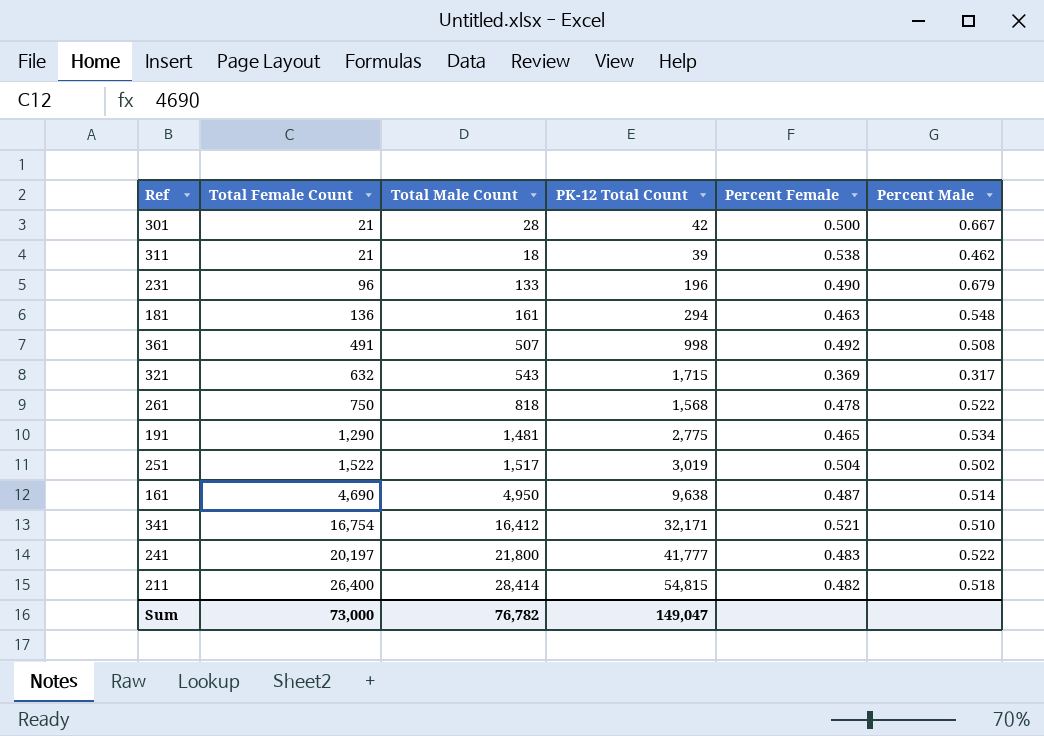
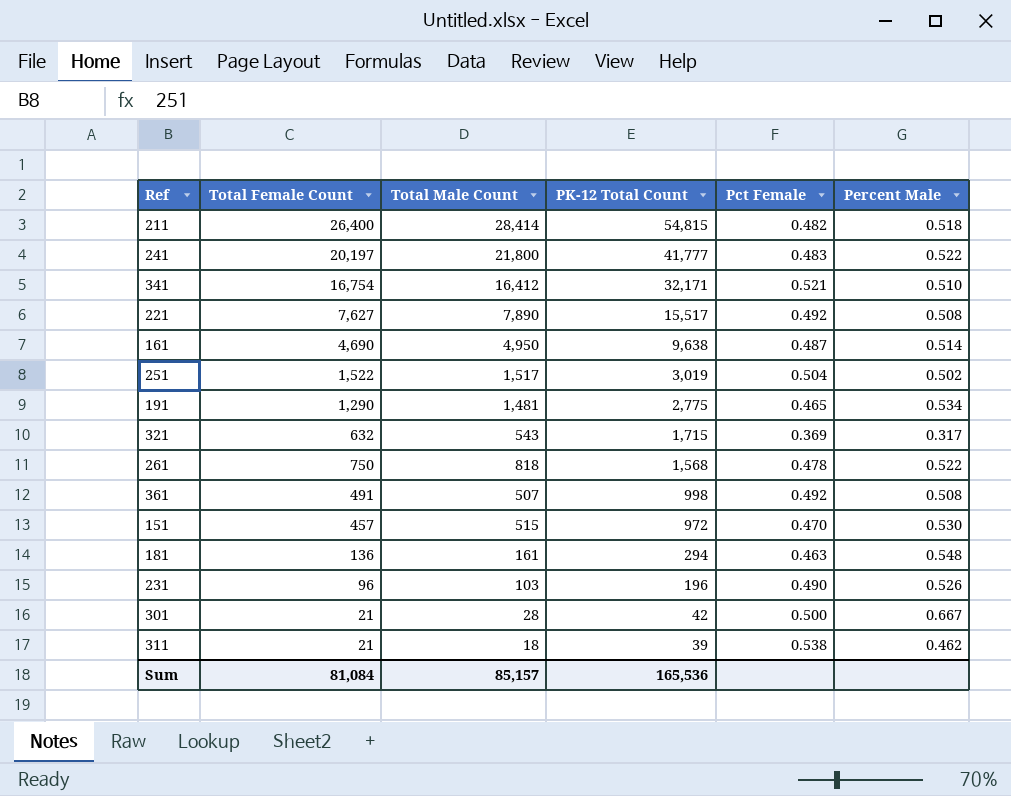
row order: Total Female Count ascending -> PK-12 Total Count descending
column name: Percent Female -> Pct Female
row 221: none -> 7,627 | 7,890 | 15,517 | 0.492 | 0.508
row 151: none -> 457 | 515 | 972 | 0.470 | 0.530
231 | Total Male Count: 133 -> 103
231 | Percent Male: 0.679 -> 0.526
Sum | Total Female Count: 73,000 -> 81,084
Sum | Total Male Count: 76,782 -> 85,157
Sum | PK-12 Total Count: 149,047 -> 165,536

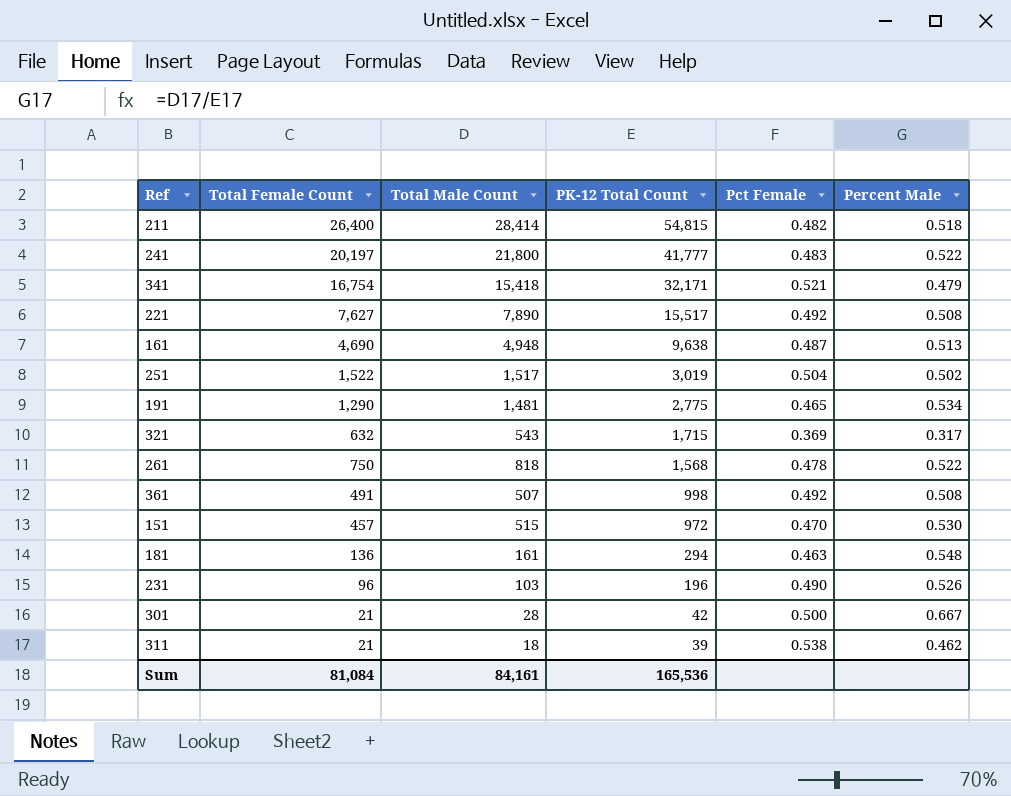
341 | Total Male Count: 16,412 -> 15,418
341 | Percent Male: 0.510 -> 0.479
161 | Total Male Count: 4,950 -> 4,948
161 | Percent Male: 0.514 -> 0.513
Sum | Total Male Count: 85,157 -> 84,161

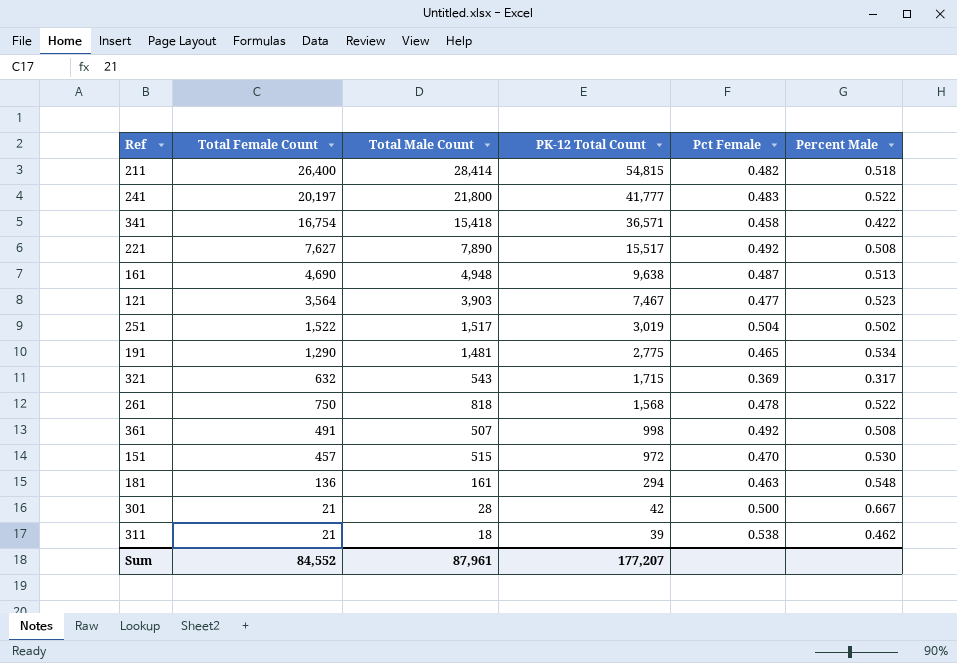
row 231: 96 | 103 | 196 | 0.490 | 0.526 -> none
341 | PK-12 Total Count: 32,171 -> 36,571
341 | Pct Female: 0.521 -> 0.458
341 | Percent Male: 0.479 -> 0.422
row 121: none -> 3,564 | 3,903 | 7,467 | 0.477 | 0.523
Sum | Total Female Count: 81,084 -> 84,552
Sum | Total Male Count: 84,161 -> 87,961
Sum | PK-12 Total Count: 165,536 -> 177,207

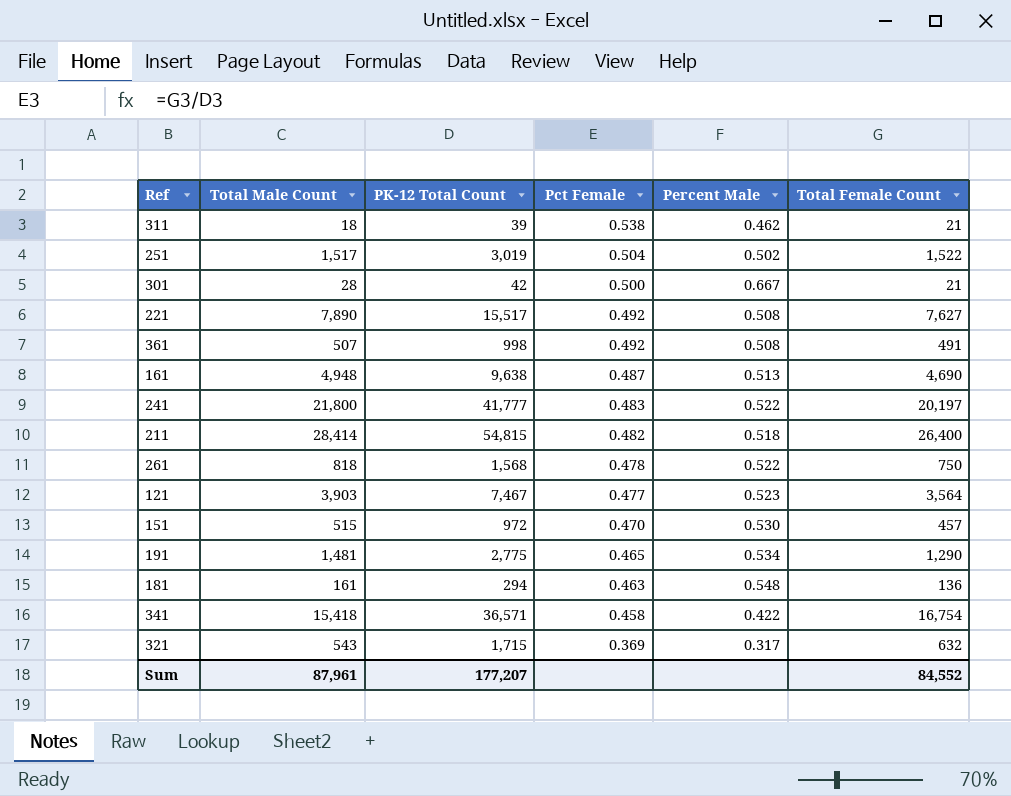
row order: PK-12 Total Count descending -> Pct Female descending
column Total Female Count | position: 2 -> 6

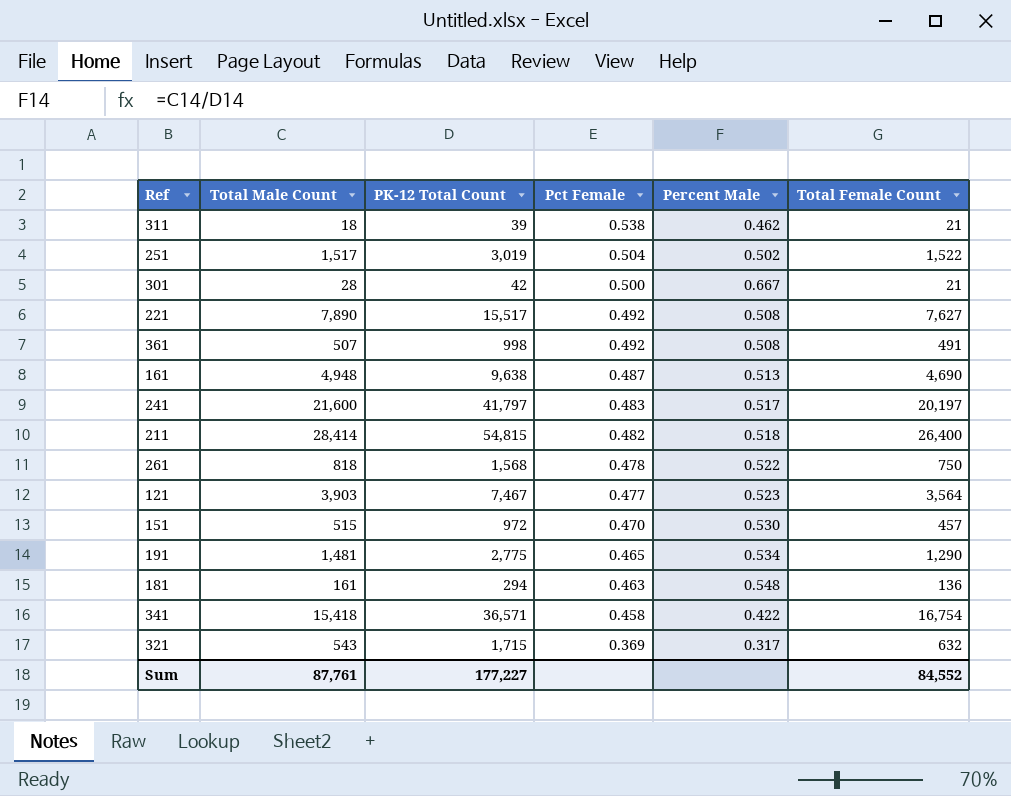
241 | Total Male Count: 21,800 -> 21,600
241 | PK-12 Total Count: 41,777 -> 41,797
241 | Percent Male: 0.522 -> 0.517
Sum | Total Male Count: 87,961 -> 87,761
Sum | PK-12 Total Count: 177,207 -> 177,227

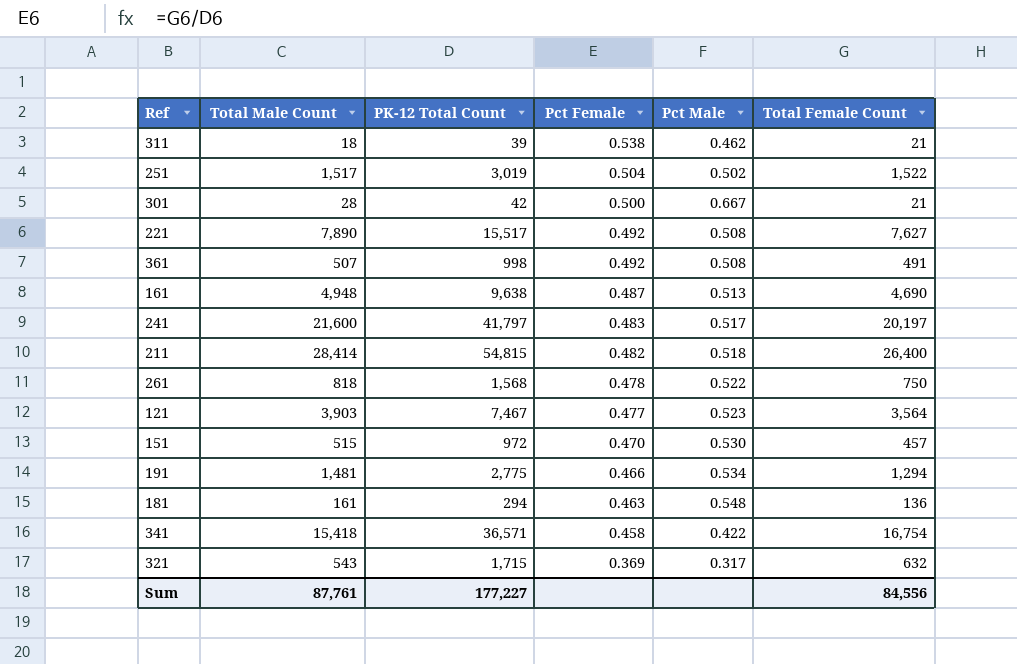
column name: Percent Male -> Pct Male
191 | Pct Female: 0.465 -> 0.466
191 | Total Female Count: 1,290 -> 1,294
Sum | Total Female Count: 84,552 -> 84,556

